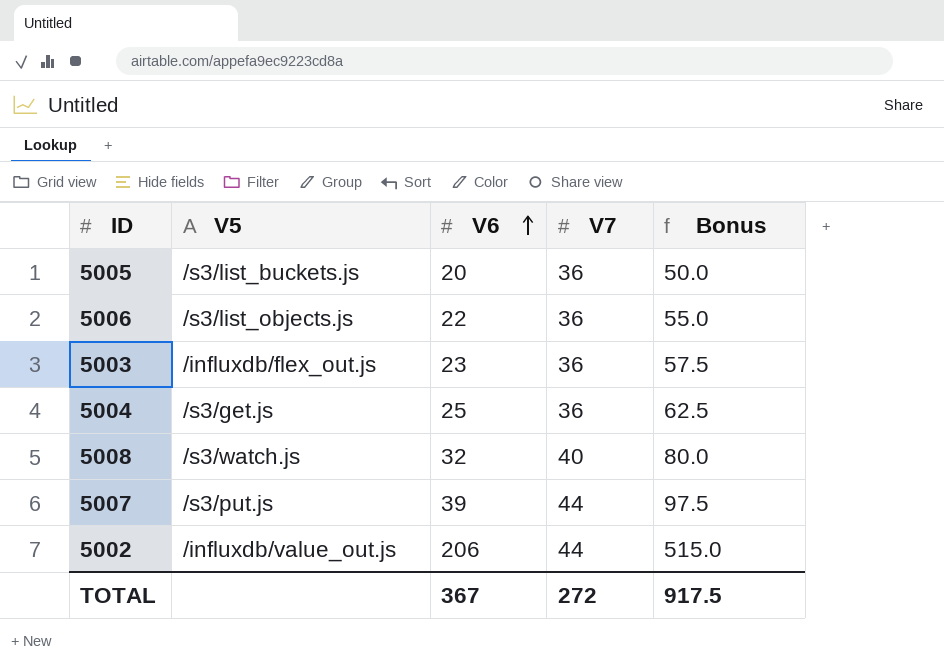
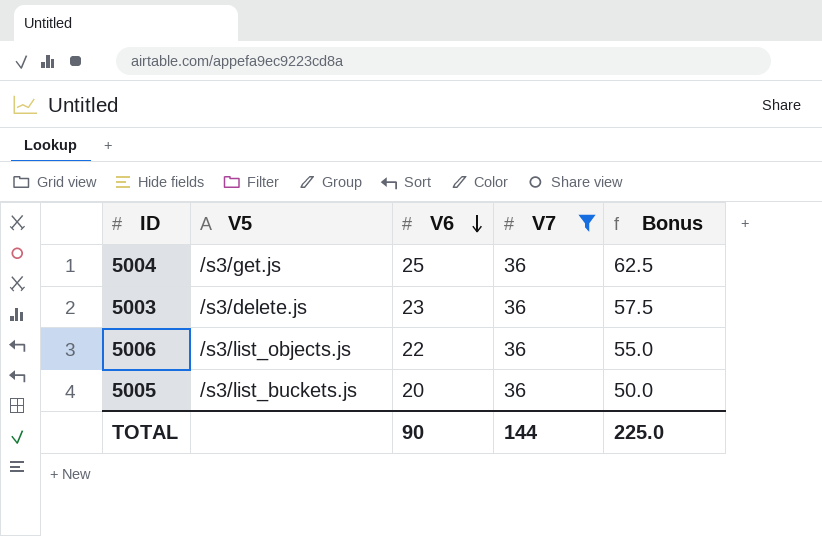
filter: none -> V7 = 36
row order: V6 ascending -> V6 descending
5003 | V5: /influxdb/flex_out.js -> /s3/delete.js
TOTAL | V6: 367 -> 90
TOTAL | V7: 272 -> 144
TOTAL | Bonus: 917.5 -> 225.0

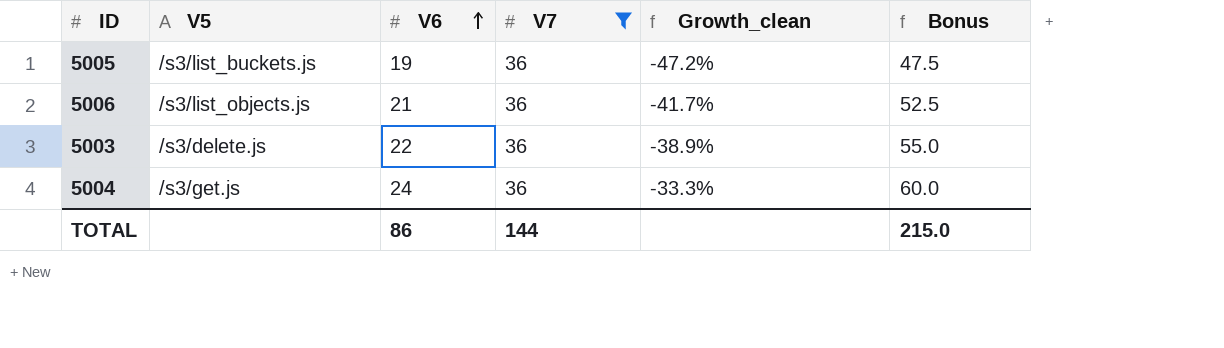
row order: V6 descending -> V6 ascending
column Growth_clean | formula: none -> ([V6] - [V7]) / [V7]
5005 | V6: 20 -> 19
5005 | Bonus: 50.0 -> 47.5
5006 | V6: 22 -> 21
5006 | Bonus: 55.0 -> 52.5
5003 | V6: 23 -> 22
5003 | Bonus: 57.5 -> 55.0
5004 | V6: 25 -> 24
5004 | Bonus: 62.5 -> 60.0
TOTAL | V6: 90 -> 86
TOTAL | Bonus: 225.0 -> 215.0

